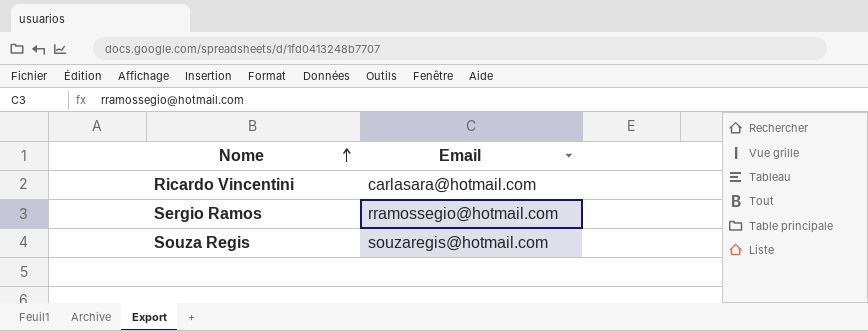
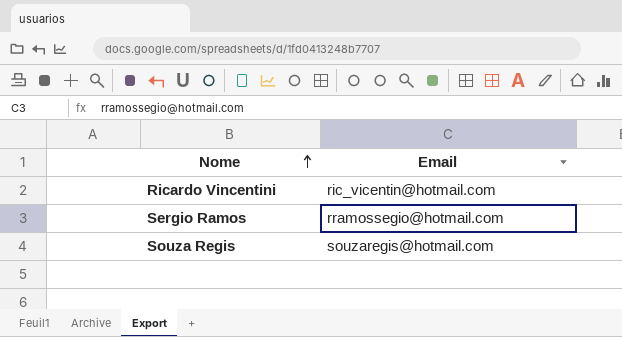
Ricardo Vincentini | Email: carlasara@hotmail.com -> ric_vicentin@hotmail.com

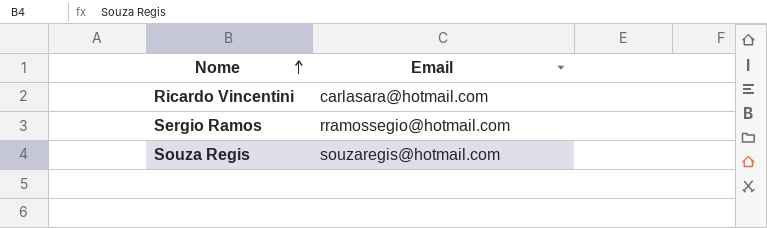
Ricardo Vincentini | Email: ric_vicentin@hotmail.com -> carlasara@hotmail.com

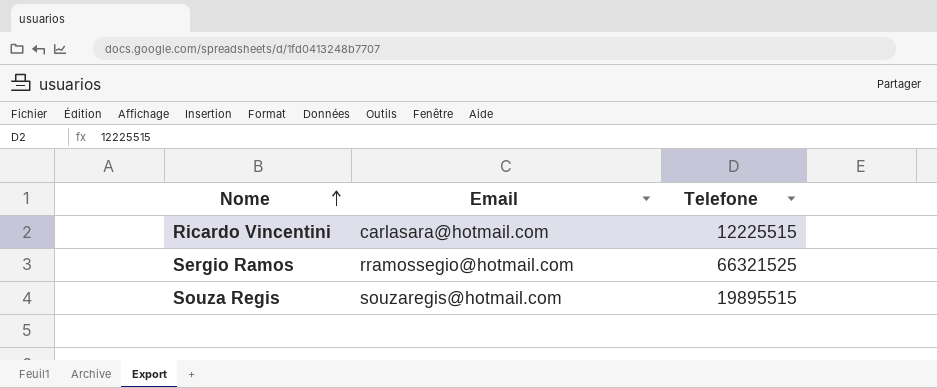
column Telefone | position: none -> 3

